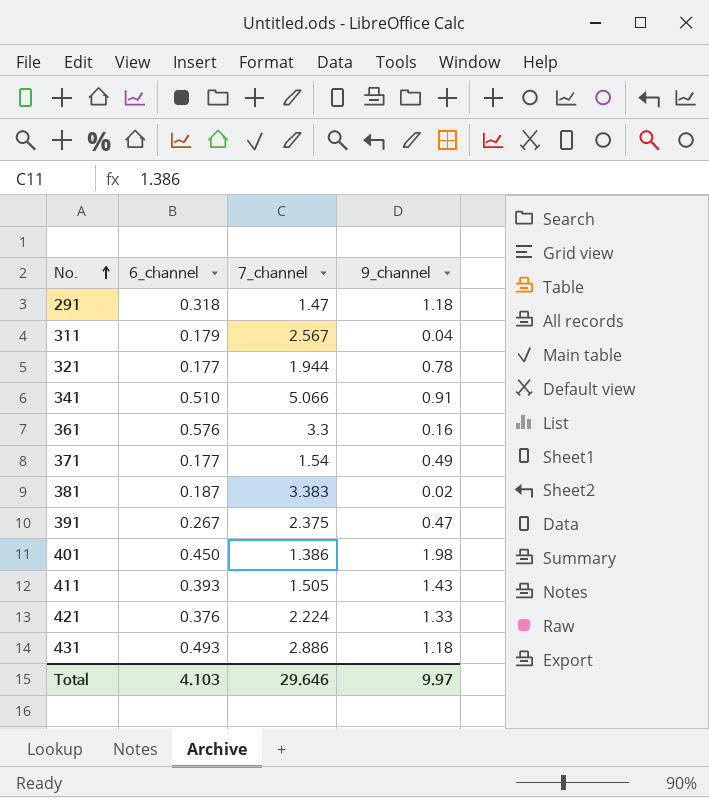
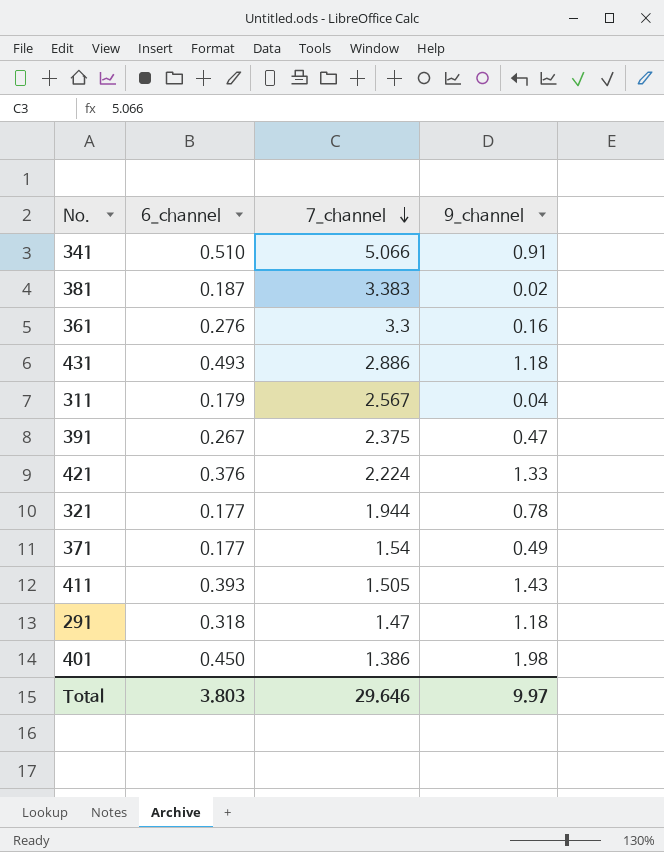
row order: No. ascending -> 7_channel descending
361 | 6_channel: 0.576 -> 0.276
Total | 6_channel: 4.103 -> 3.803

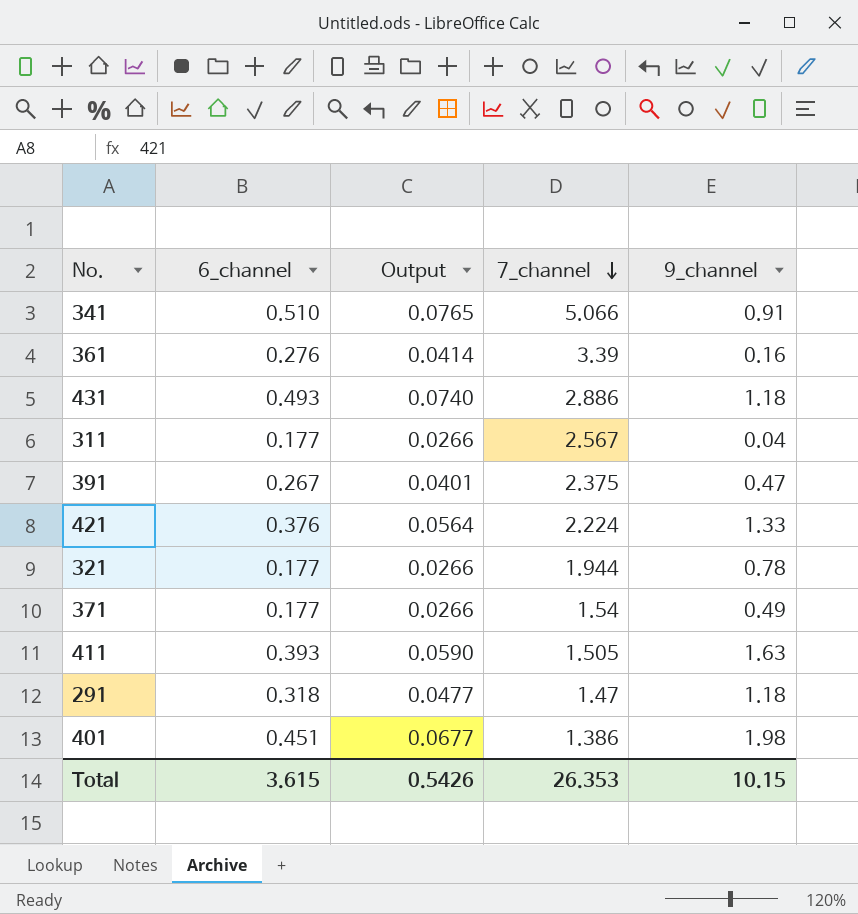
column Output | formula: none -> [6_channel] * 0.15
row 381: 0.187 | 3.383 | 0.02 -> none
361 | 7_channel: 3.3 -> 3.39
311 | 6_channel: 0.179 -> 0.177
411 | 9_channel: 1.43 -> 1.63
401 | 6_channel: 0.450 -> 0.451
Total | 6_channel: 3.803 -> 3.615
Total | 7_channel: 29.646 -> 26.353
Total | 9_channel: 9.97 -> 10.15

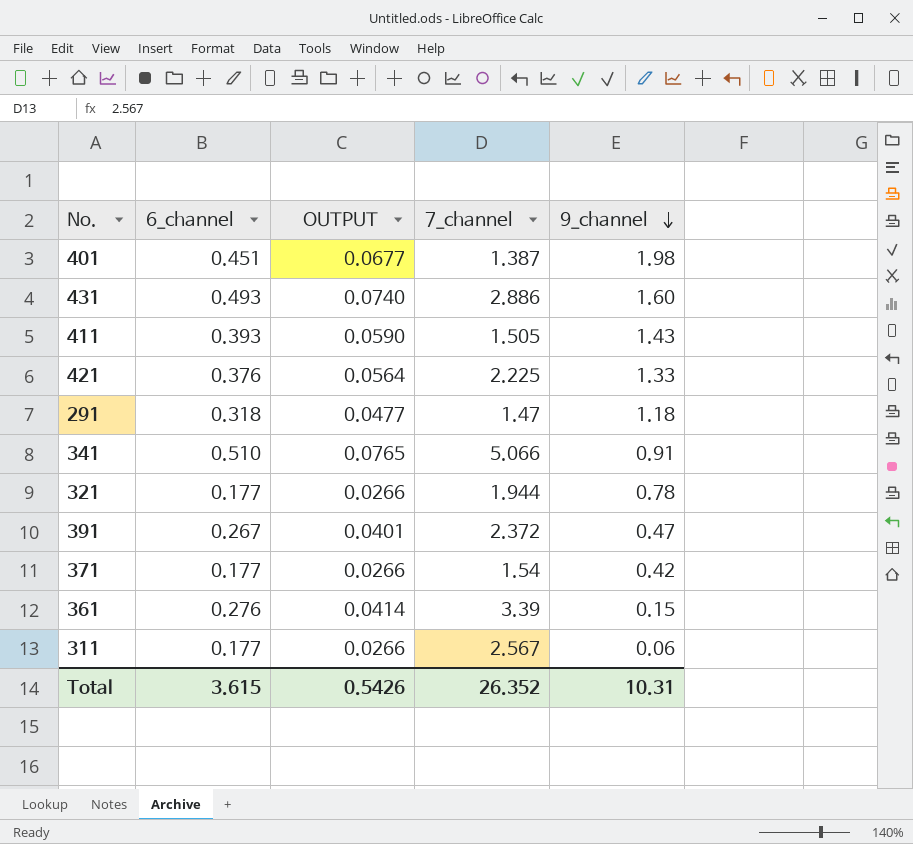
row order: 7_channel descending -> 9_channel descending
column name: Output -> OUTPUT
401 | 7_channel: 1.386 -> 1.387
431 | 9_channel: 1.18 -> 1.60
411 | 9_channel: 1.63 -> 1.43
421 | 7_channel: 2.224 -> 2.225
391 | 7_channel: 2.375 -> 2.372
371 | 9_channel: 0.49 -> 0.42
361 | 9_channel: 0.16 -> 0.15
311 | 9_channel: 0.04 -> 0.06
Total | 7_channel: 26.353 -> 26.352
Total | 9_channel: 10.15 -> 10.31

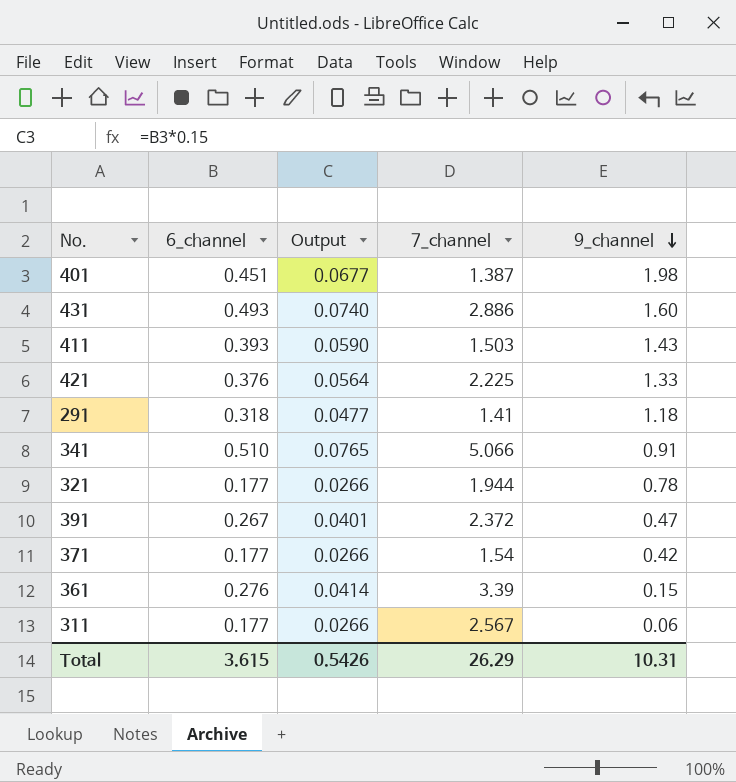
column name: OUTPUT -> Output
411 | 7_channel: 1.505 -> 1.503
291 | 7_channel: 1.47 -> 1.41
Total | 7_channel: 26.352 -> 26.29

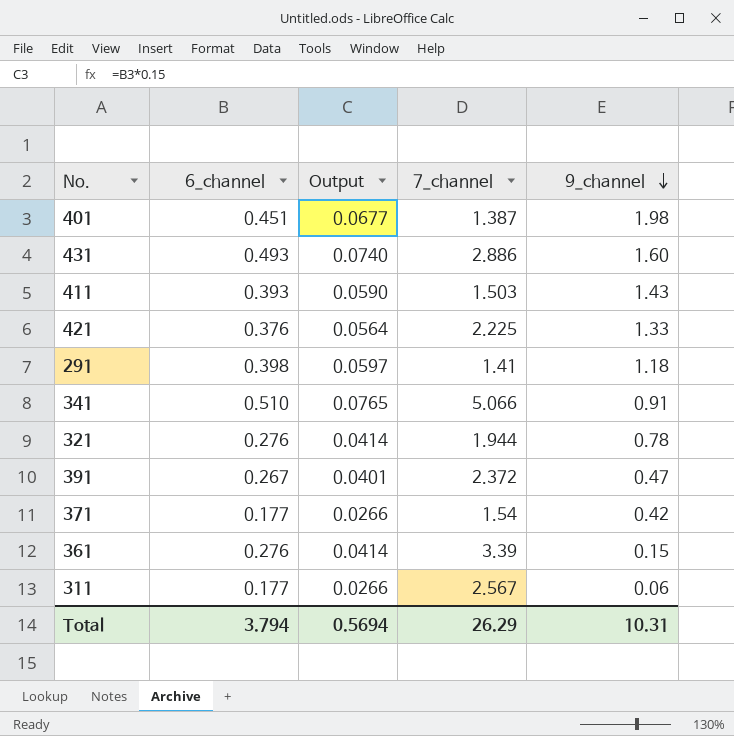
291 | 6_channel: 0.318 -> 0.398
291 | Output: 0.0477 -> 0.0597
321 | 6_channel: 0.177 -> 0.276
321 | Output: 0.0266 -> 0.0414
Total | 6_channel: 3.615 -> 3.794
Total | Output: 0.5426 -> 0.5694

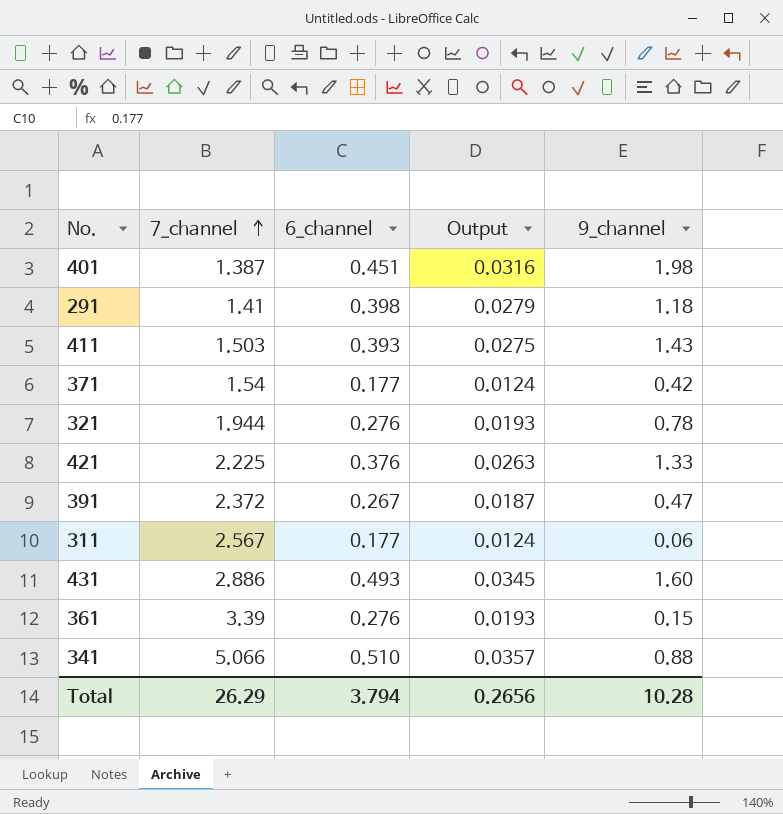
row order: 9_channel descending -> 7_channel ascending
column 7_channel | position: 4 -> 2
column Output | formula: [6_channel] * 0.15 -> [6_channel] * 0.07
341 | 9_channel: 0.91 -> 0.88
Total | Output: 0.5694 -> 0.2656
Total | 9_channel: 10.31 -> 10.28

